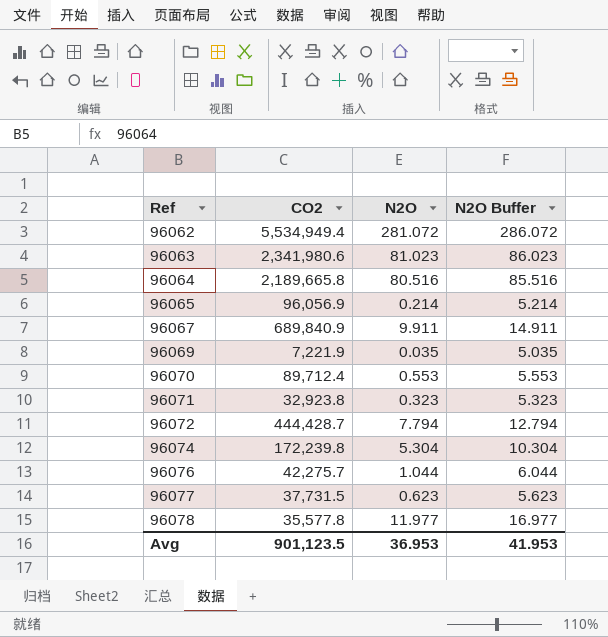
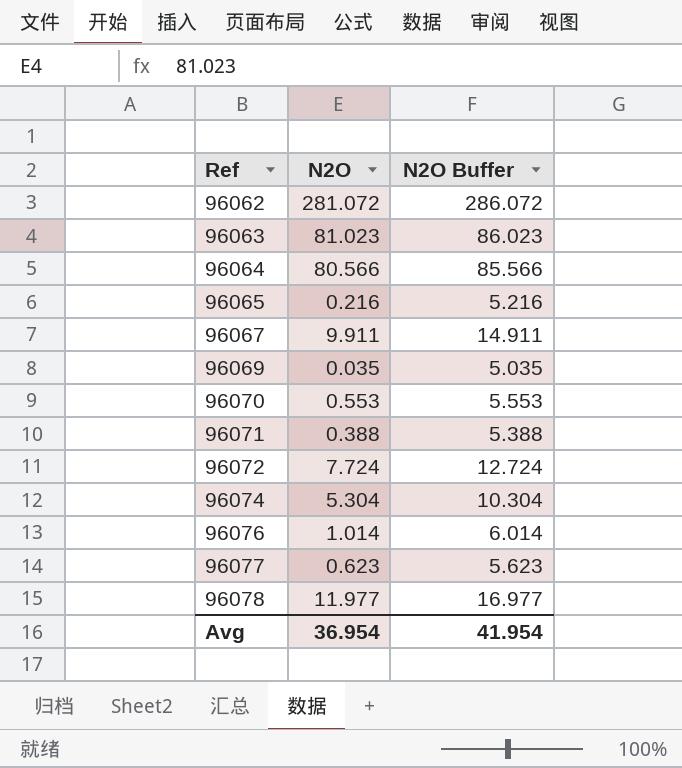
column CO2 | position: 2 -> none
96064 | N2O: 80.516 -> 80.566
96064 | N2O Buffer: 85.516 -> 85.566
96065 | N2O: 0.214 -> 0.216
96065 | N2O Buffer: 5.214 -> 5.216
96071 | N2O: 0.323 -> 0.388
96071 | N2O Buffer: 5.323 -> 5.388
96072 | N2O: 7.794 -> 7.724
96072 | N2O Buffer: 12.794 -> 12.724
96076 | N2O: 1.044 -> 1.014
96076 | N2O Buffer: 6.044 -> 6.014
Avg | N2O: 36.953 -> 36.954
Avg | N2O Buffer: 41.953 -> 41.954

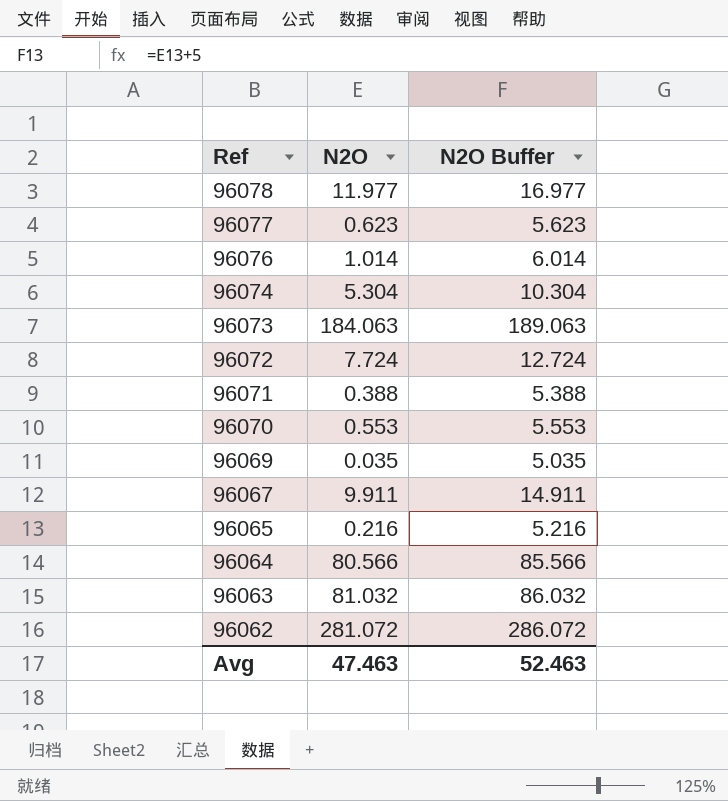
row order: Ref ascending -> Ref descending
row 96073: none -> 184.063 | 189.063
96063 | N2O: 81.023 -> 81.032
96063 | N2O Buffer: 86.023 -> 86.032
Avg | N2O: 36.954 -> 47.463
Avg | N2O Buffer: 41.954 -> 52.463

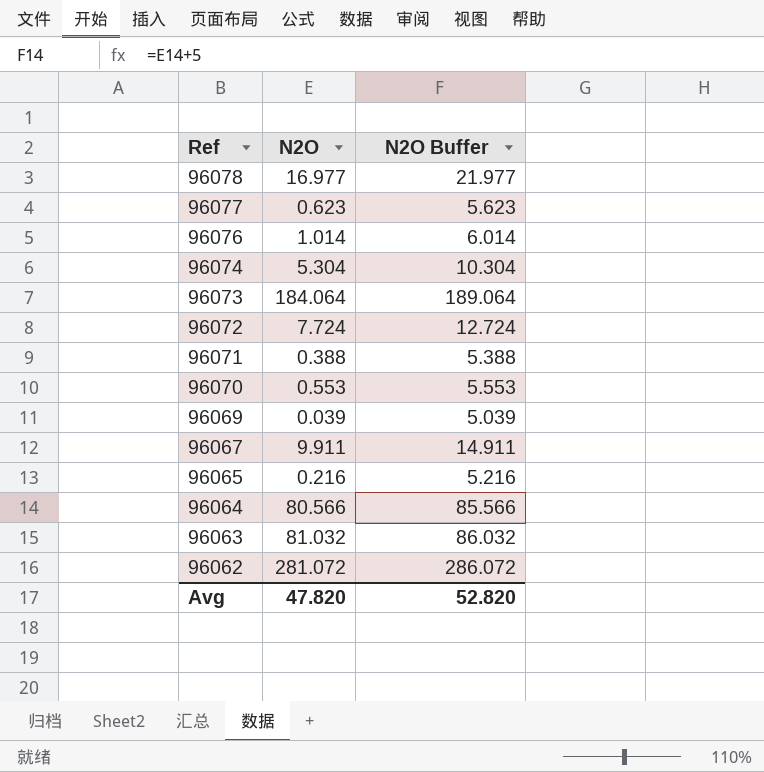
96078 | N2O: 11.977 -> 16.977
96078 | N2O Buffer: 16.977 -> 21.977
96073 | N2O: 184.063 -> 184.064
96073 | N2O Buffer: 189.063 -> 189.064
96069 | N2O: 0.035 -> 0.039
96069 | N2O Buffer: 5.035 -> 5.039
Avg | N2O: 47.463 -> 47.820
Avg | N2O Buffer: 52.463 -> 52.820

